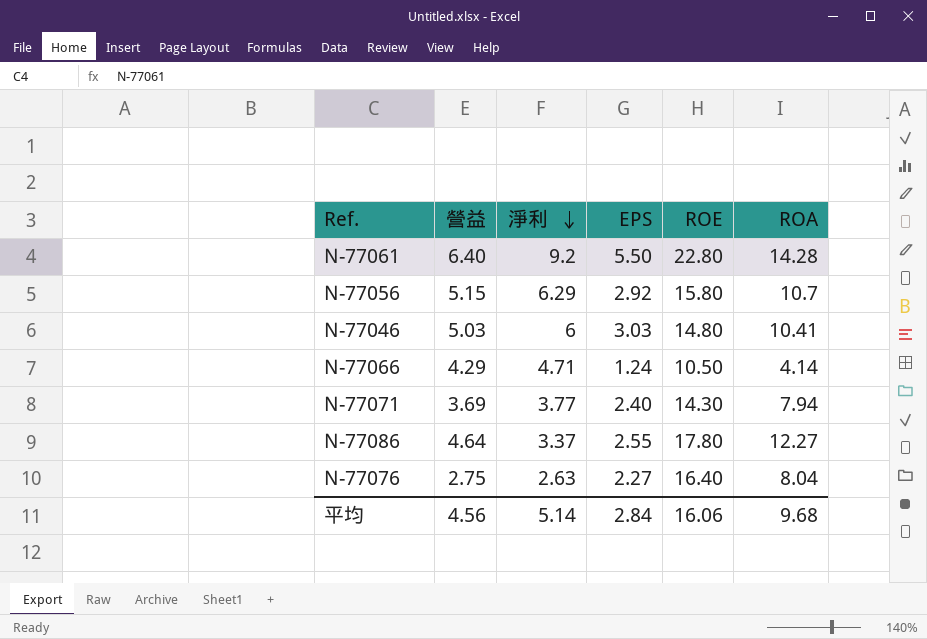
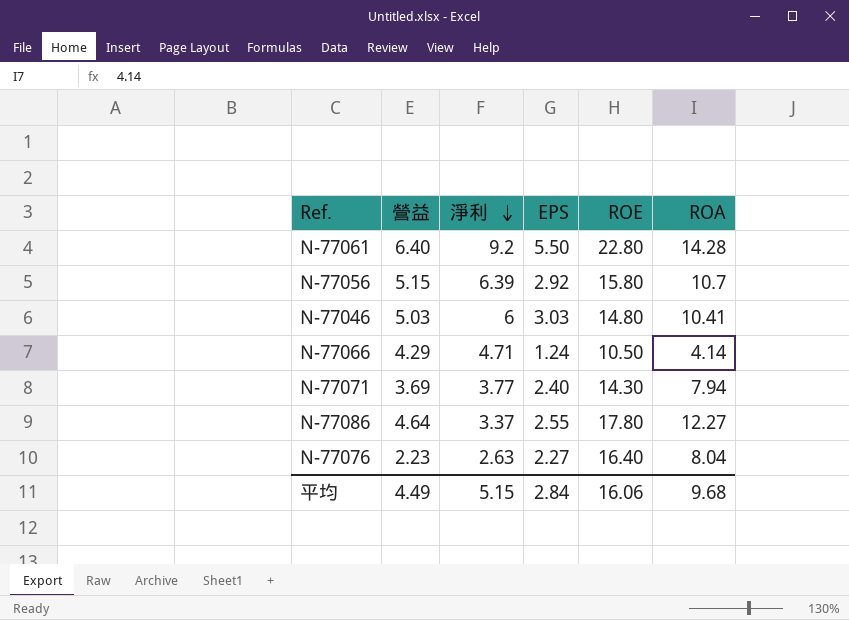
N-77056 | 淨利: 6.29 -> 6.39
N-77076 | 營益: 2.75 -> 2.23
平均 | 營益: 4.56 -> 4.49
平均 | 淨利: 5.14 -> 5.15

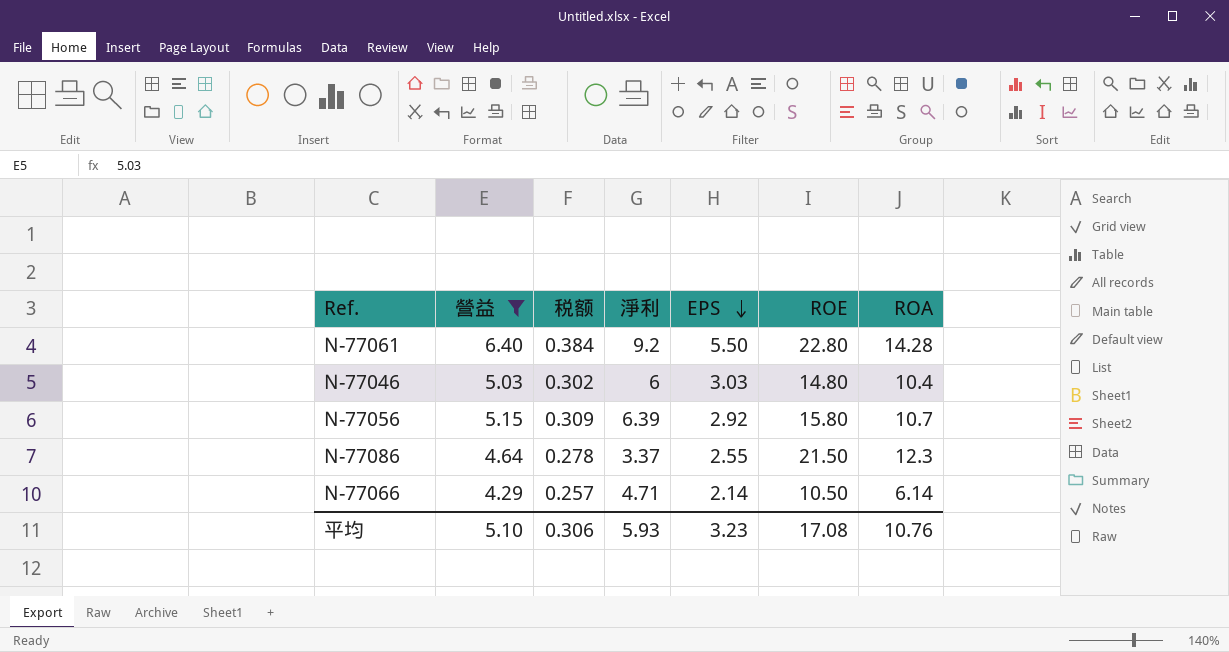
filter: none -> 營益 >= 4.29
row order: 淨利 descending -> EPS descending
column 税额 | formula: none -> [營益] * 0.06
N-77046 | ROA: 10.41 -> 10.4
N-77086 | ROE: 17.80 -> 21.50
N-77086 | ROA: 12.27 -> 12.3
N-77066 | EPS: 1.24 -> 2.14
N-77066 | ROA: 4.14 -> 6.14
平均 | 營益: 4.49 -> 5.10
平均 | 淨利: 5.15 -> 5.93
平均 | EPS: 2.84 -> 3.23
平均 | ROE: 16.06 -> 17.08
平均 | ROA: 9.68 -> 10.76

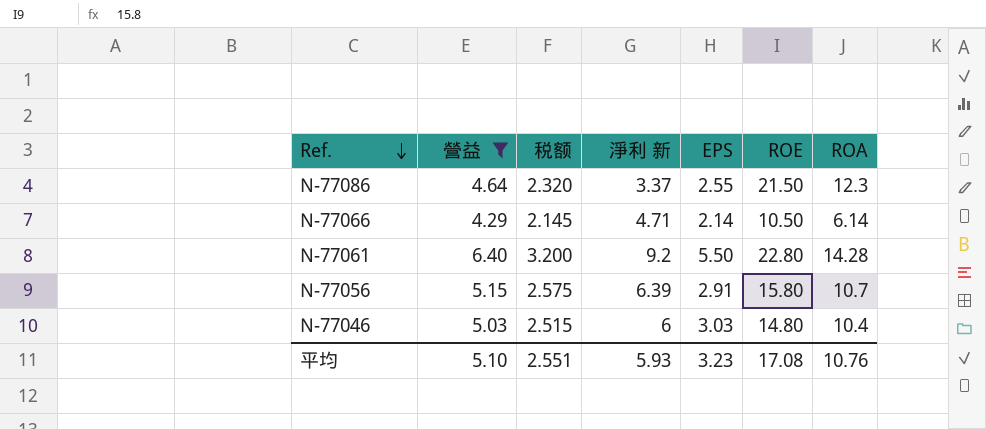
row order: EPS descending -> Ref. descending
column 税额 | formula: [營益] * 0.06 -> [營益] * 0.5
column name: 淨利 -> 淨利 新
N-77056 | EPS: 2.92 -> 2.91
平均 | 税额: 0.306 -> 2.551

